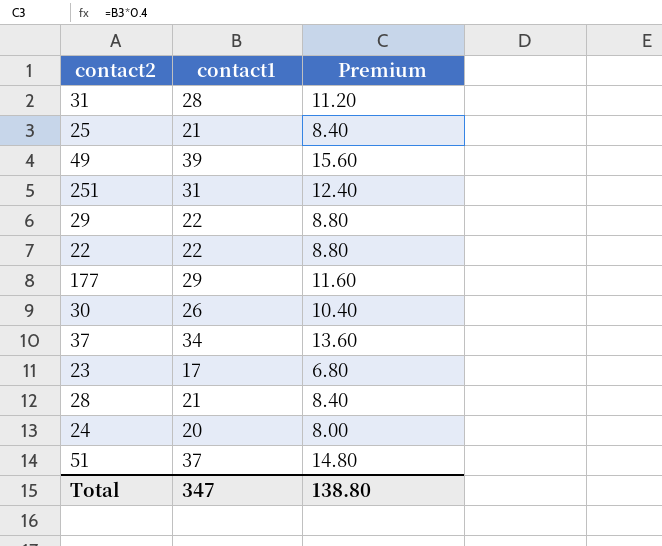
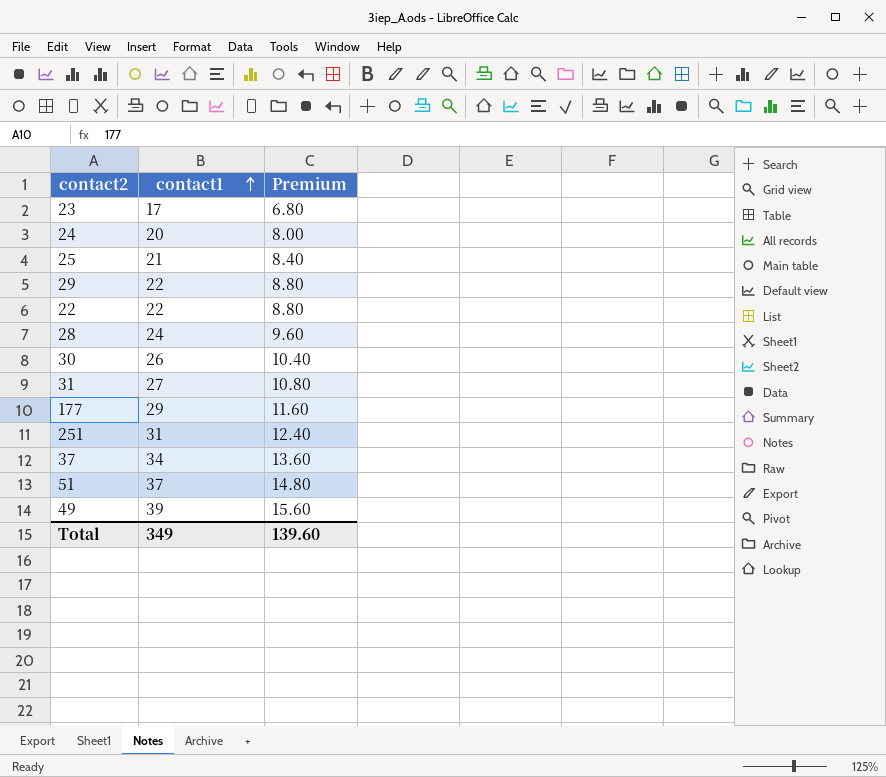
row order: none -> contact1 ascending
28 | contact1: 21 -> 24
28 | Premium: 8.40 -> 9.60
31 | contact1: 28 -> 27
31 | Premium: 11.20 -> 10.80
Total | contact1: 347 -> 349
Total | Premium: 138.80 -> 139.60

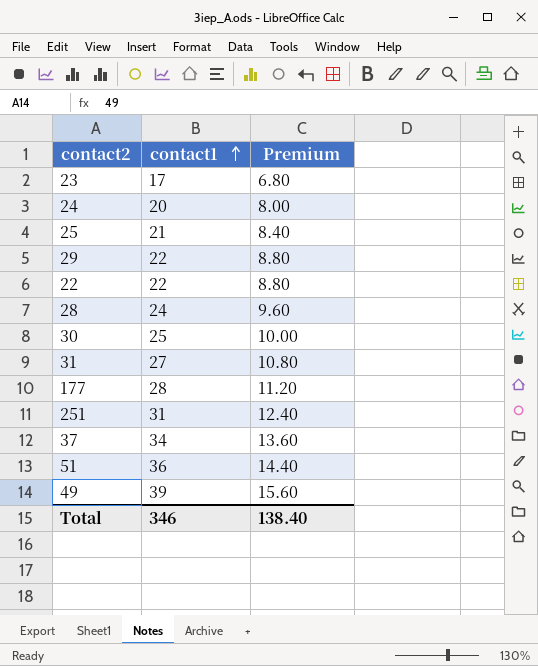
30 | contact1: 26 -> 25
30 | Premium: 10.40 -> 10.00
177 | contact1: 29 -> 28
177 | Premium: 11.60 -> 11.20
51 | contact1: 37 -> 36
51 | Premium: 14.80 -> 14.40
Total | contact1: 349 -> 346
Total | Premium: 139.60 -> 138.40

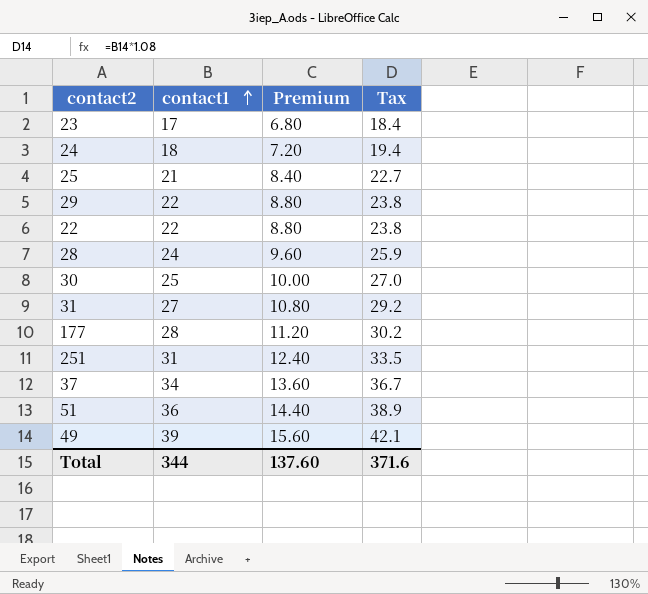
column Tax | formula: none -> [contact1] * 1.08
24 | contact1: 20 -> 18
24 | Premium: 8.00 -> 7.20
Total | contact1: 346 -> 344
Total | Premium: 138.40 -> 137.60

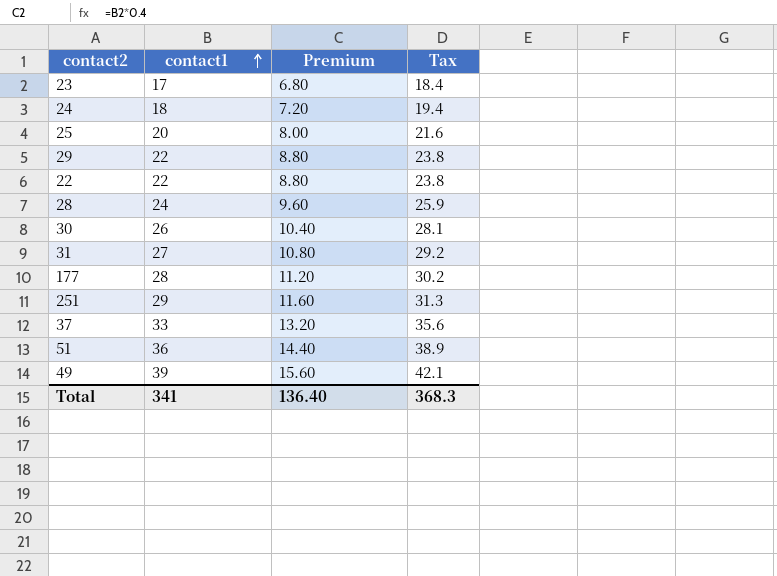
25 | contact1: 21 -> 20
25 | Premium: 8.40 -> 8.00
25 | Tax: 22.7 -> 21.6
30 | contact1: 25 -> 26
30 | Premium: 10.00 -> 10.40
30 | Tax: 27.0 -> 28.1
251 | contact1: 31 -> 29
251 | Premium: 12.40 -> 11.60
251 | Tax: 33.5 -> 31.3
37 | contact1: 34 -> 33
37 | Premium: 13.60 -> 13.20
37 | Tax: 36.7 -> 35.6
Total | contact1: 344 -> 341
Total | Premium: 137.60 -> 136.40
Total | Tax: 371.6 -> 368.3

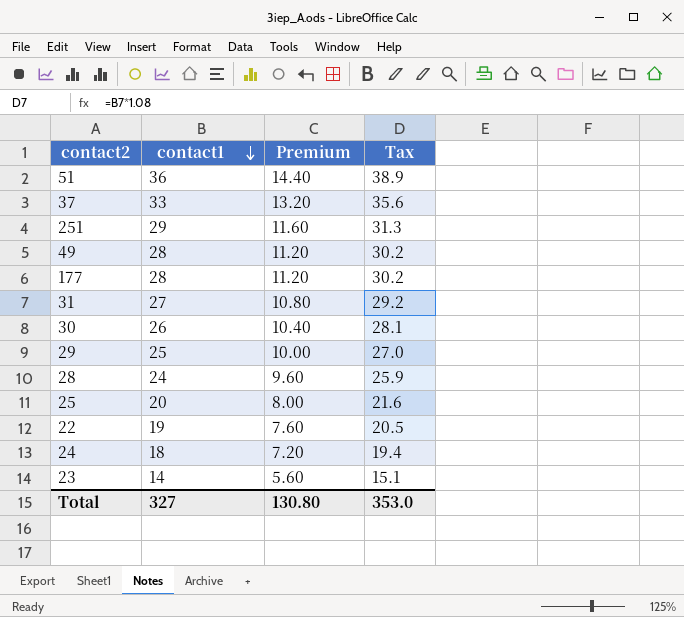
row order: contact1 ascending -> contact1 descending
49 | contact1: 39 -> 28
49 | Premium: 15.60 -> 11.20
49 | Tax: 42.1 -> 30.2
29 | contact1: 22 -> 25
29 | Premium: 8.80 -> 10.00
29 | Tax: 23.8 -> 27.0
22 | contact1: 22 -> 19
22 | Premium: 8.80 -> 7.60
22 | Tax: 23.8 -> 20.5
23 | contact1: 17 -> 14
23 | Premium: 6.80 -> 5.60
23 | Tax: 18.4 -> 15.1
Total | contact1: 341 -> 327
Total | Premium: 136.40 -> 130.80
Total | Tax: 368.3 -> 353.0

